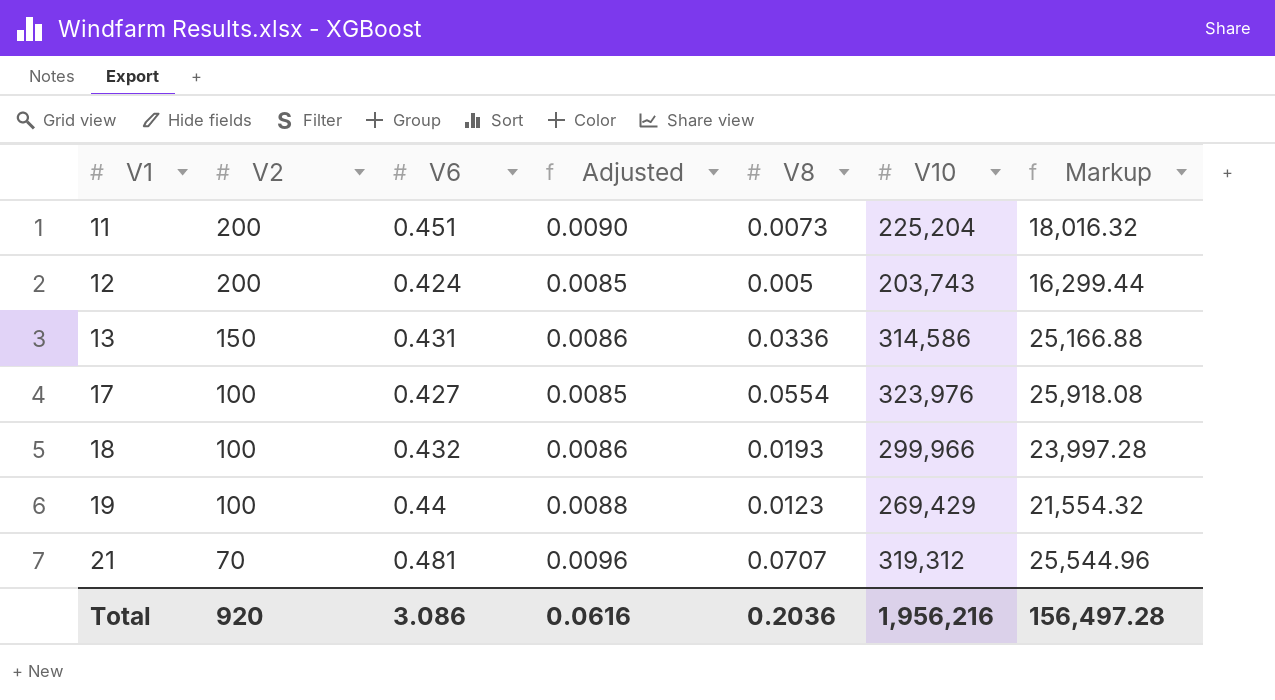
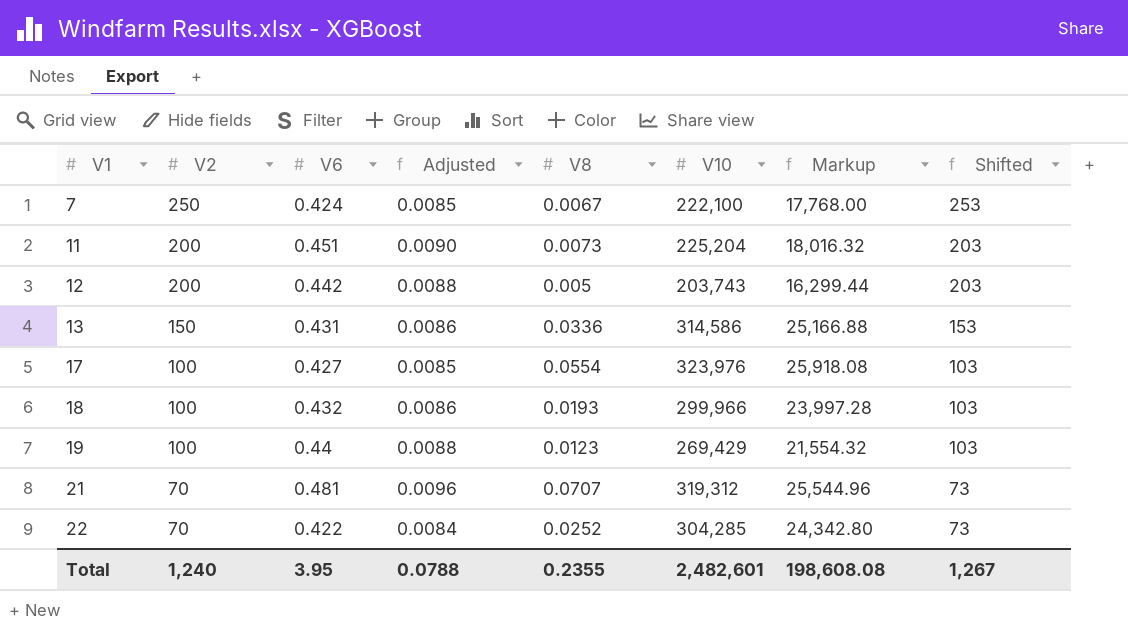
column Shifted | formula: none -> [V2] + 3
row 7: none -> 250 | 0.424 | 0.0085 | 0.0067 | 222,100 | 17,768.00 | 253
12 | V6: 0.424 -> 0.442
12 | Adjusted: 0.0085 -> 0.0088
row 22: none -> 70 | 0.422 | 0.0084 | 0.0252 | 304,285 | 24,342.80 | 73
Total | V2: 920 -> 1,240
Total | V6: 3.086 -> 3.95
Total | Adjusted: 0.0616 -> 0.0788
Total | V8: 0.2036 -> 0.2355
Total | V10: 1,956,216 -> 2,482,601
Total | Markup: 156,497.28 -> 198,608.08

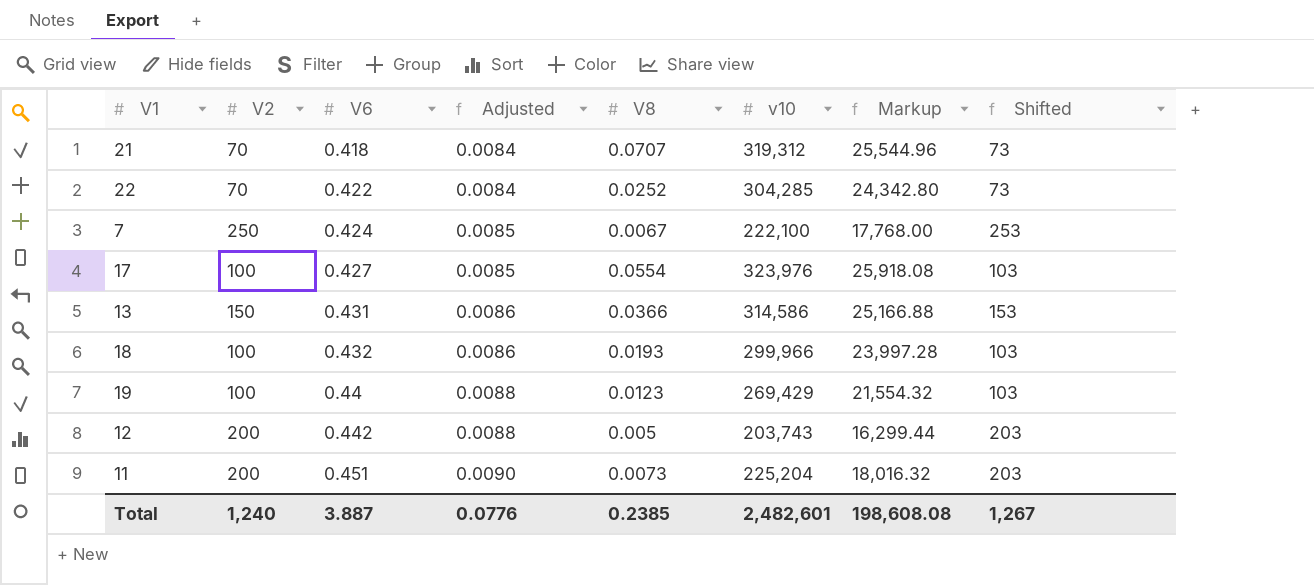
row order: V1 ascending -> V6 ascending
column name: V10 -> v10
21 | V6: 0.481 -> 0.418
21 | Adjusted: 0.0096 -> 0.0084
13 | V8: 0.0336 -> 0.0366
Total | V6: 3.95 -> 3.887
Total | Adjusted: 0.0788 -> 0.0776
Total | V8: 0.2355 -> 0.2385

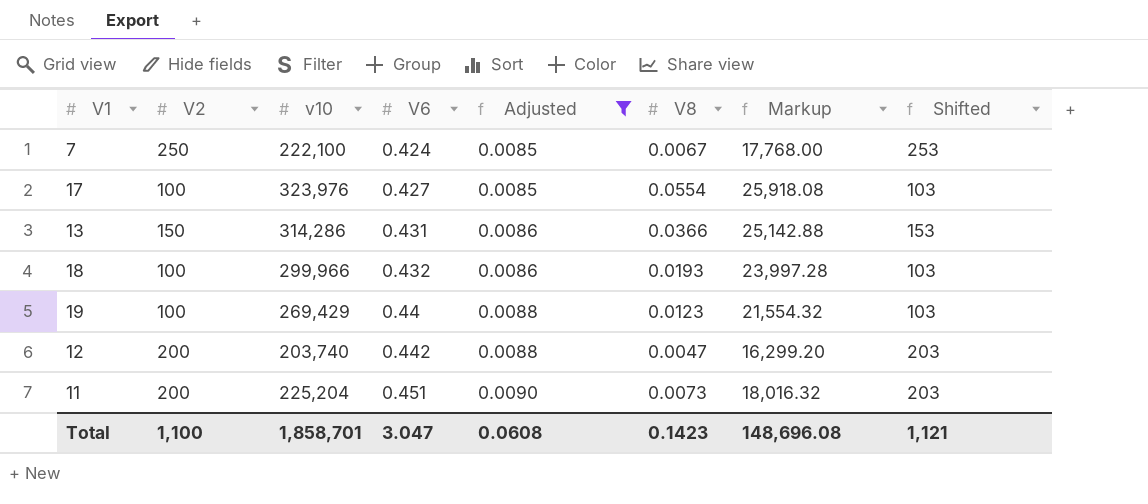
filter: none -> Adjusted != 0.0084
column v10 | position: 6 -> 3
13 | v10: 314,586 -> 314,286
13 | Markup: 25,166.88 -> 25,142.88
12 | v10: 203,743 -> 203,740
12 | V8: 0.005 -> 0.0047
12 | Markup: 16,299.44 -> 16,299.20
Total | V2: 1,240 -> 1,100
Total | v10: 2,482,601 -> 1,858,701
Total | V6: 3.887 -> 3.047
Total | Adjusted: 0.0776 -> 0.0608
Total | V8: 0.2385 -> 0.1423
Total | Markup: 198,608.08 -> 148,696.08
Total | Shifted: 1,267 -> 1,121

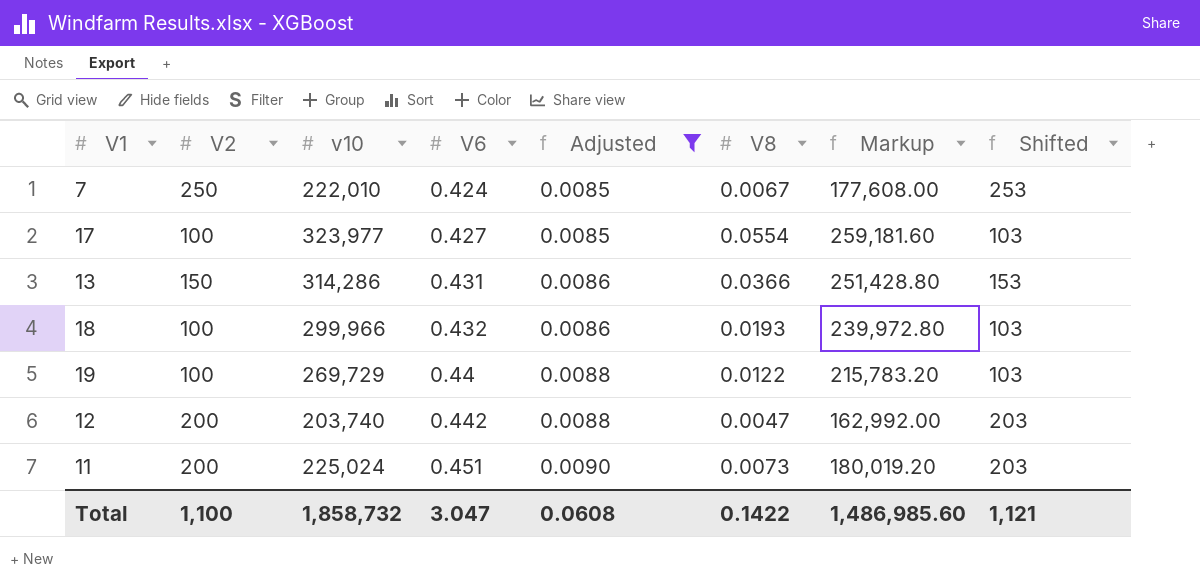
column Markup | formula: [v10] * 0.08 -> [v10] * 0.8
7 | v10: 222,100 -> 222,010
17 | v10: 323,976 -> 323,977
19 | v10: 269,429 -> 269,729
19 | V8: 0.0123 -> 0.0122
11 | v10: 225,204 -> 225,024
Total | v10: 1,858,701 -> 1,858,732
Total | V8: 0.1423 -> 0.1422
Total | Markup: 148,696.08 -> 1,486,985.60

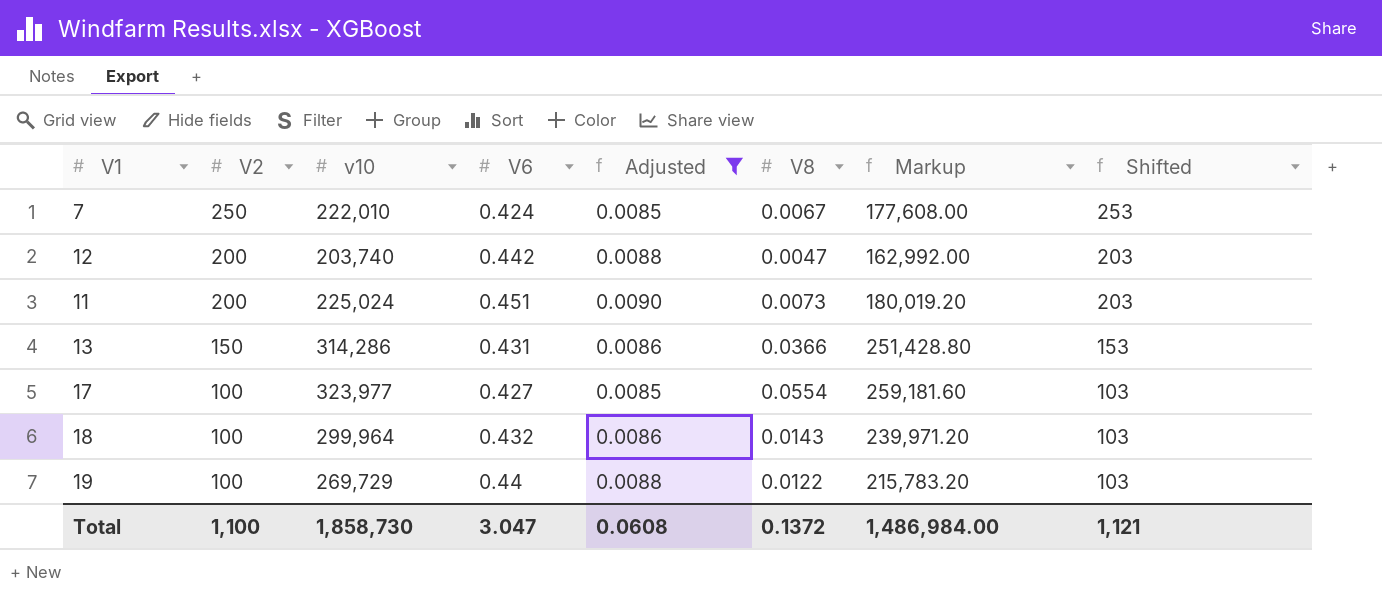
row order: V6 ascending -> V2 descending
18 | v10: 299,966 -> 299,964
18 | V8: 0.0193 -> 0.0143
18 | Markup: 239,972.80 -> 239,971.20
Total | v10: 1,858,732 -> 1,858,730
Total | V8: 0.1422 -> 0.1372
Total | Markup: 1,486,985.60 -> 1,486,984.00

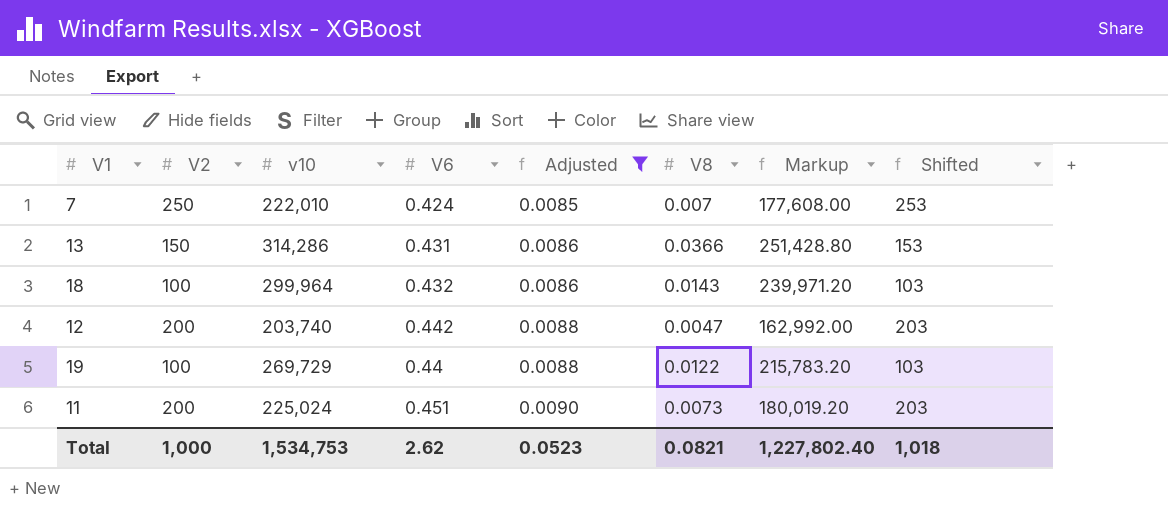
row order: V2 descending -> Adjusted ascending
row 17: 100 | 323,977 | 0.427 | 0.0085 | 0.0554 | 259,181.60 | 103 -> none
7 | V8: 0.0067 -> 0.007
Total | V2: 1,100 -> 1,000
Total | v10: 1,858,730 -> 1,534,753
Total | V6: 3.047 -> 2.62
Total | Adjusted: 0.0608 -> 0.0523
Total | V8: 0.1372 -> 0.0821
Total | Markup: 1,486,984.00 -> 1,227,802.40
Total | Shifted: 1,121 -> 1,018

